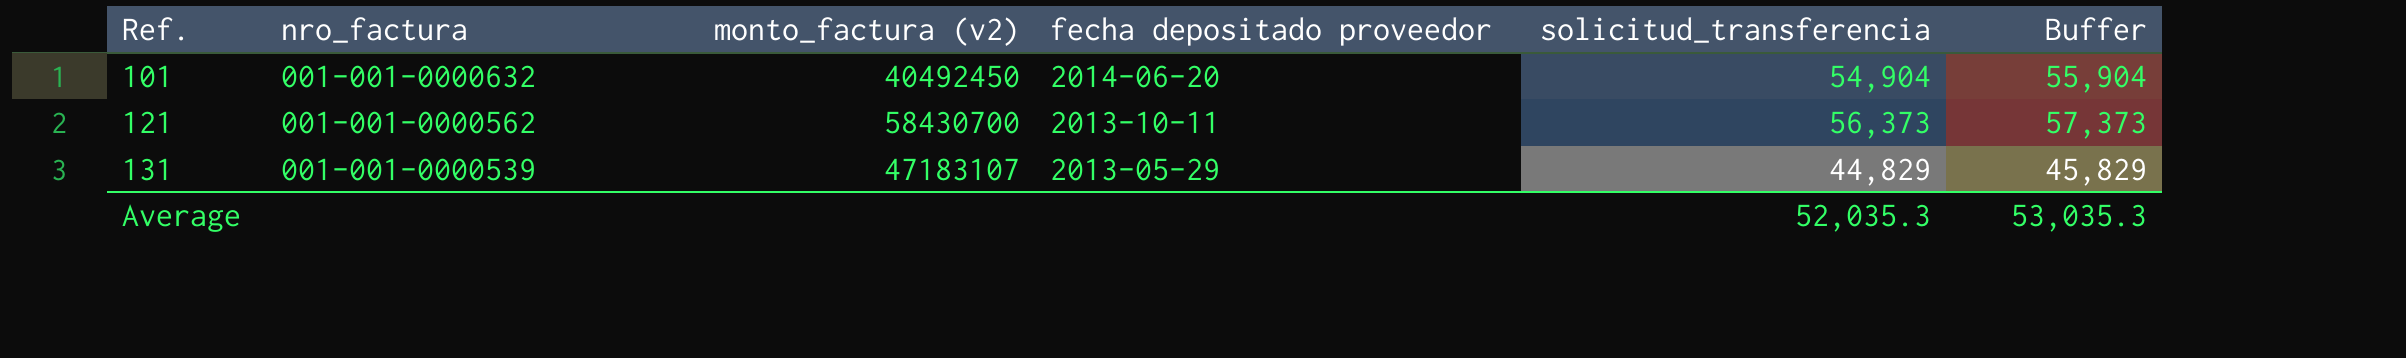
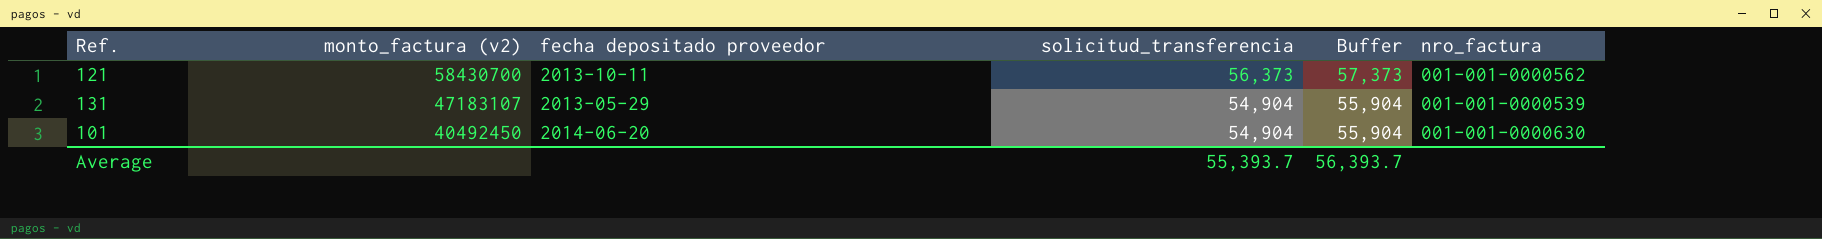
row order: Ref. ascending -> monto_factura (v2) descending
column nro_factura | position: 2 -> 6
131 | solicitud_transferencia: 44,829 -> 54,904
131 | Buffer: 45,829 -> 55,904
101 | nro_factura: 001-001-0000632 -> 001-001-0000630
Average | solicitud_transferencia: 52,035.3 -> 55,393.7
Average | Buffer: 53,035.3 -> 56,393.7

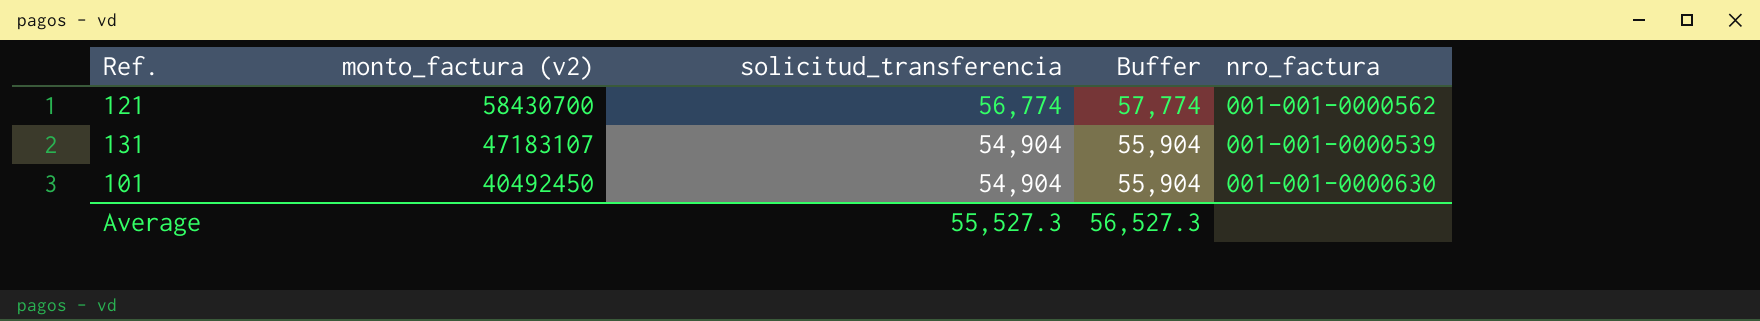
column fecha depositado proveedor | position: 3 -> none
121 | solicitud_transferencia: 56,373 -> 56,774
121 | Buffer: 57,373 -> 57,774
Average | solicitud_transferencia: 55,393.7 -> 55,527.3
Average | Buffer: 56,393.7 -> 56,527.3

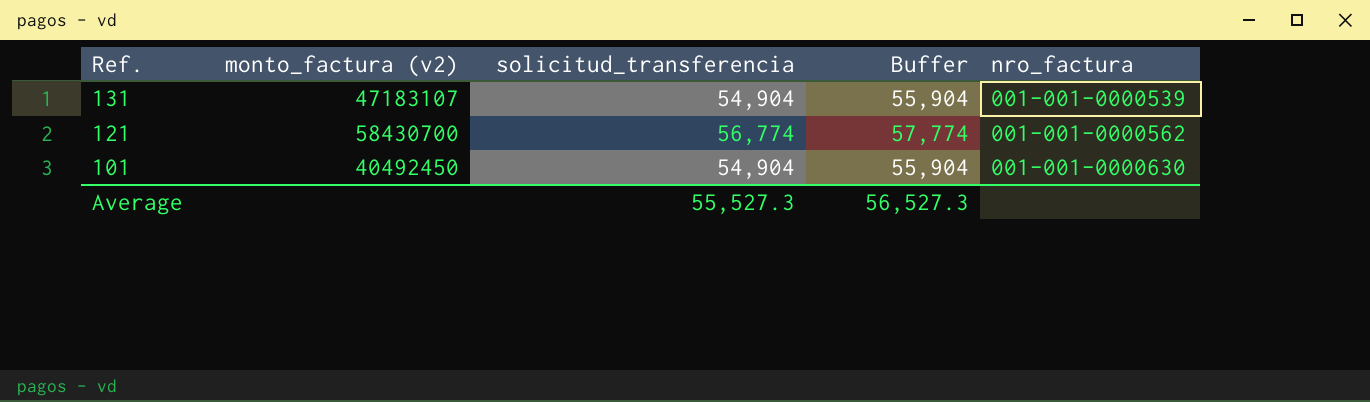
row order: monto_factura (v2) descending -> Ref. descending

